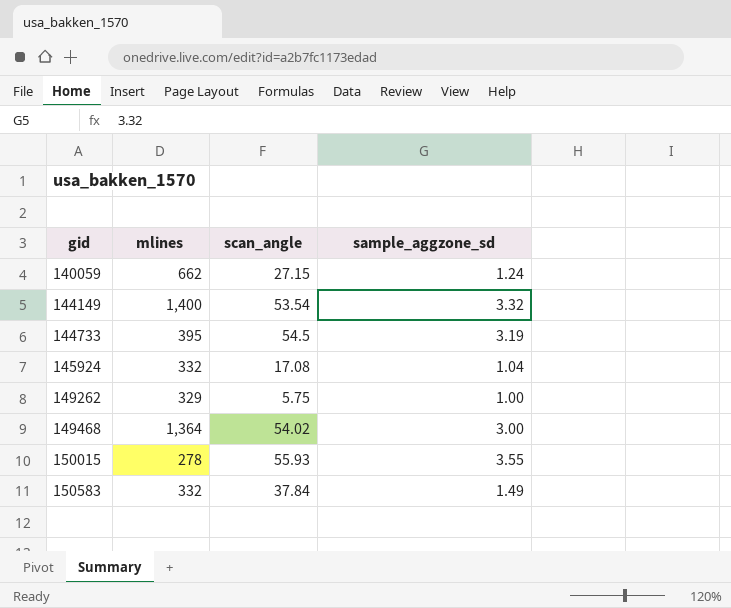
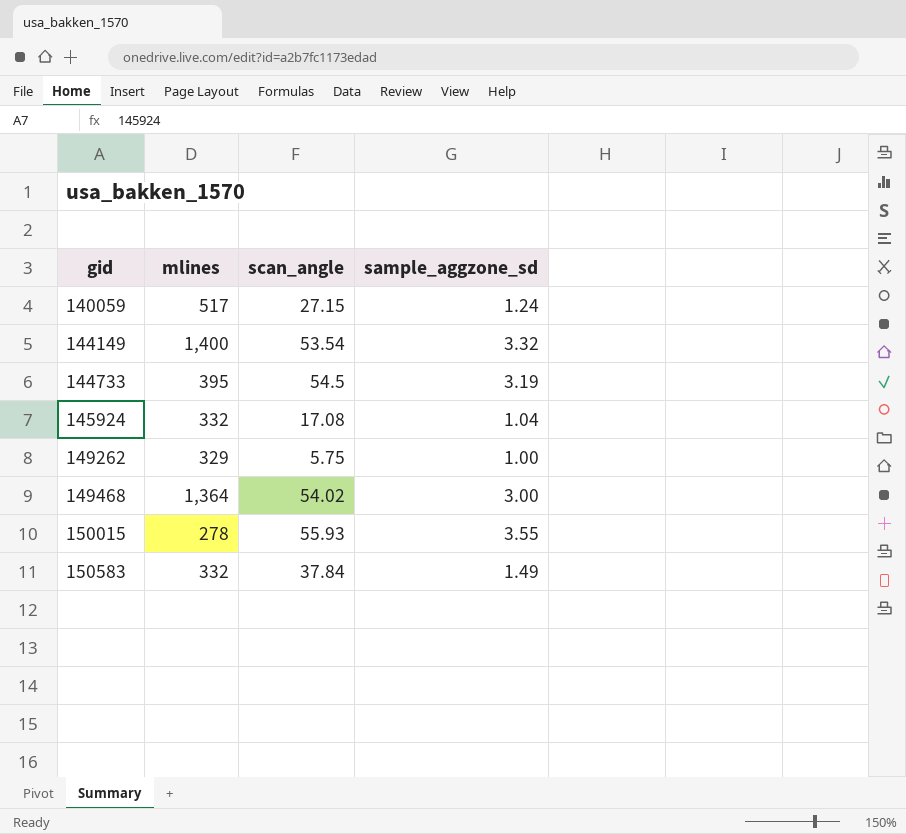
140059 | mlines: 662 -> 517

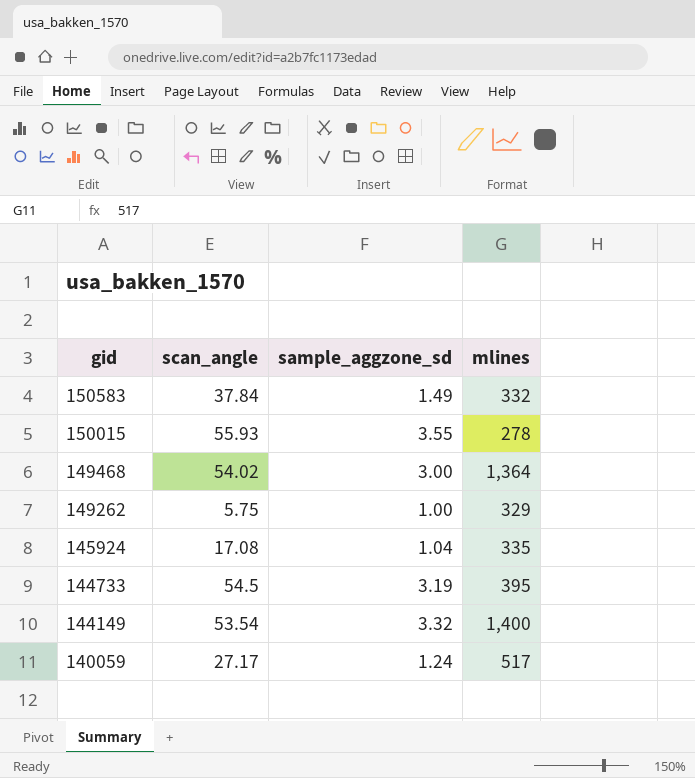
row order: gid ascending -> gid descending
column mlines | position: 2 -> 4
145924 | mlines: 332 -> 335
140059 | scan_angle: 27.15 -> 27.17

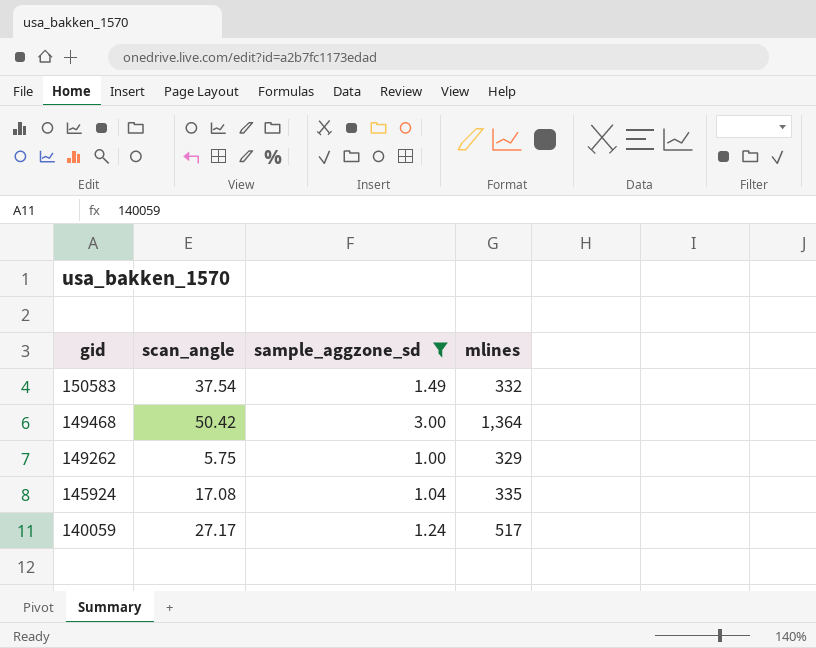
filter: none -> sample_aggzone_sd <= 3.00
150583 | scan_angle: 37.84 -> 37.54
149468 | scan_angle: 54.02 -> 50.42

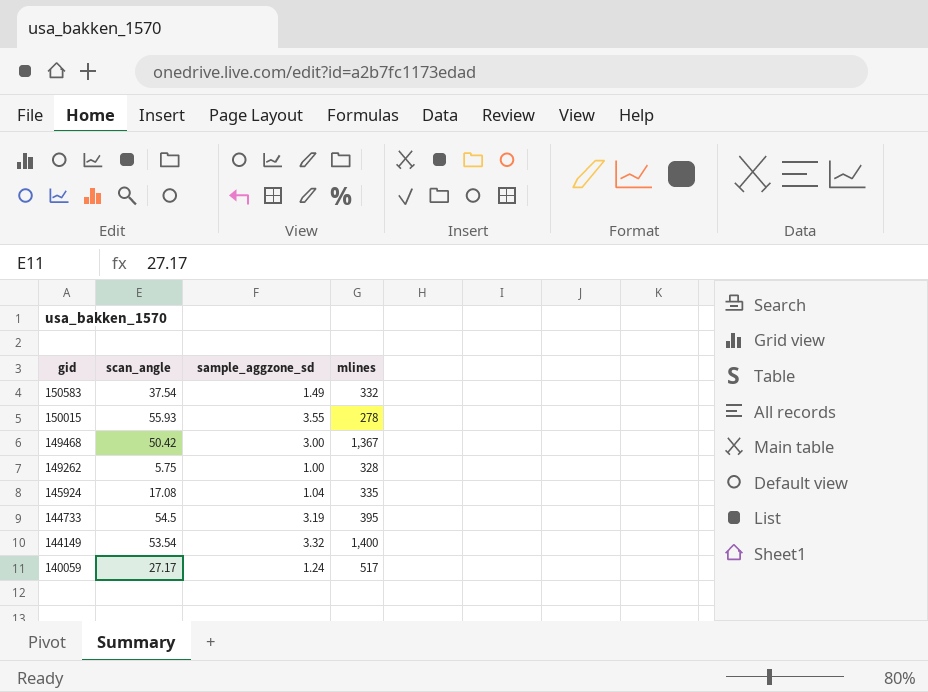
filter: sample_aggzone_sd <= 3.00 -> none
149468 | mlines: 1,364 -> 1,367
149262 | mlines: 329 -> 328

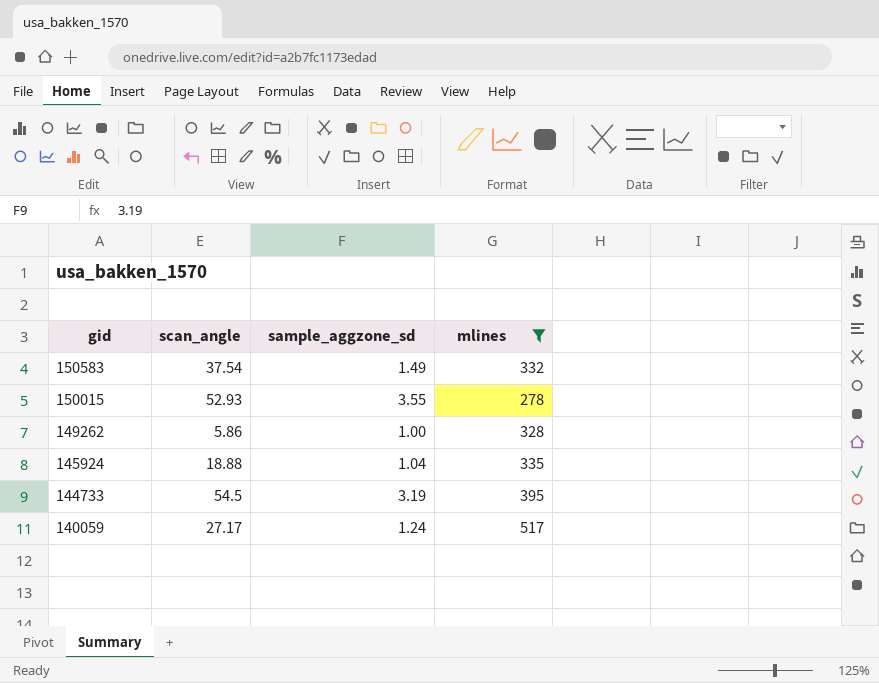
filter: none -> mlines <= 517
150015 | scan_angle: 55.93 -> 52.93
149262 | scan_angle: 5.75 -> 5.86
145924 | scan_angle: 17.08 -> 18.88

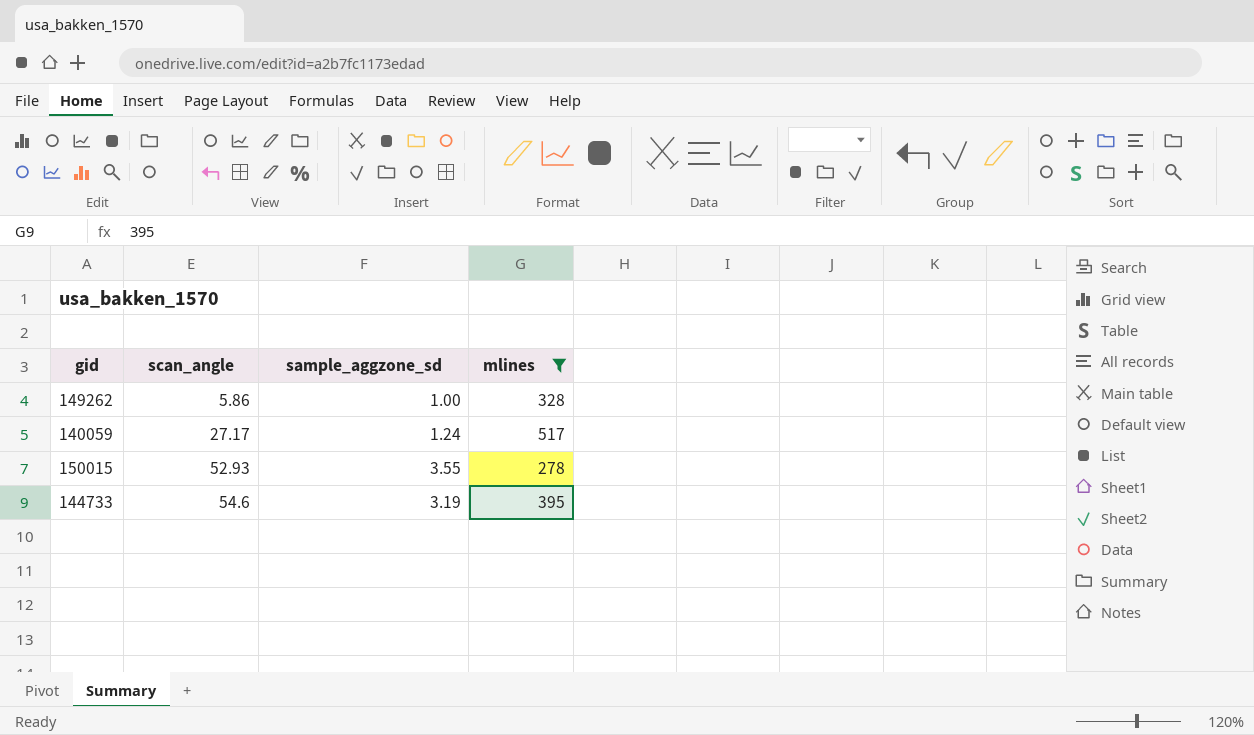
row order: gid descending -> scan_angle ascending
row 150583: 37.54 | 1.49 | 332 -> none
row 145924: 18.88 | 1.04 | 335 -> none
144733 | scan_angle: 54.5 -> 54.6

